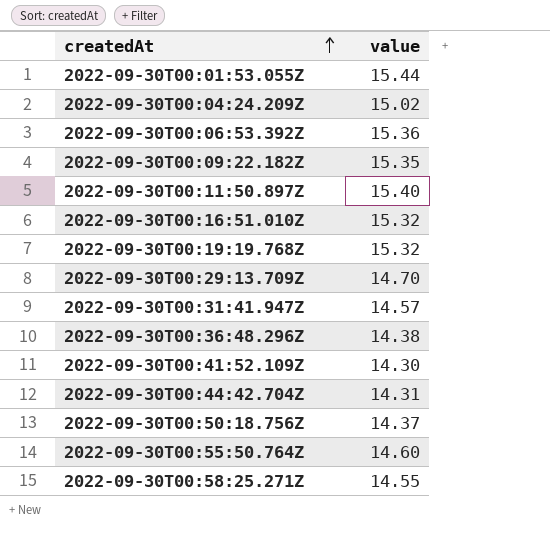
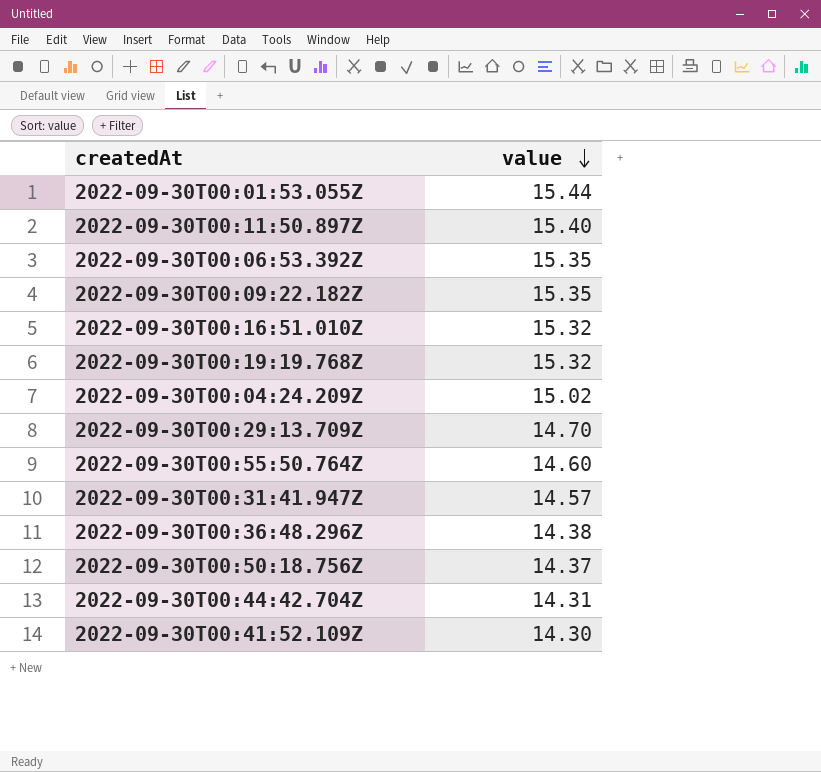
row order: createdAt ascending -> value descending
row 2022-09-30T00:58:25.271Z: 14.55 -> none
2022-09-30T00:06:53.392Z | value: 15.36 -> 15.35

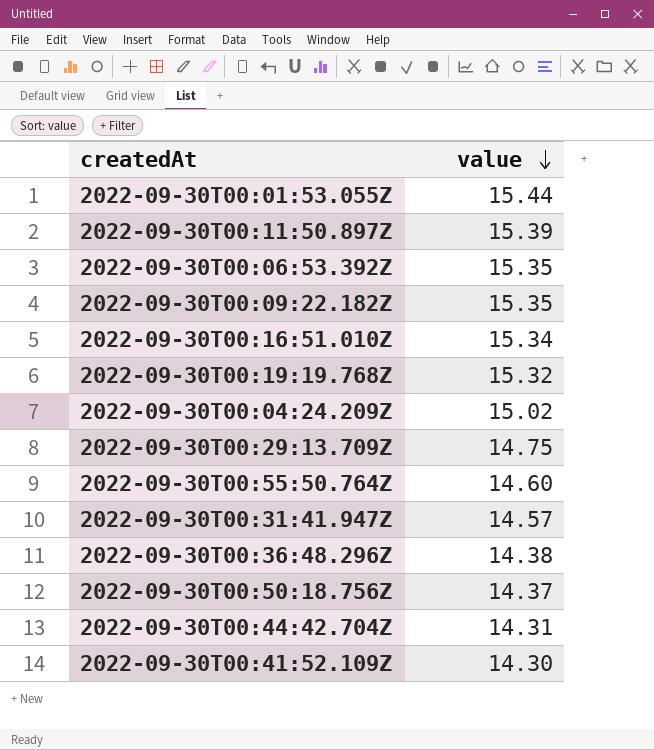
2022-09-30T00:11:50.897Z | value: 15.40 -> 15.39
2022-09-30T00:16:51.010Z | value: 15.32 -> 15.34
2022-09-30T00:29:13.709Z | value: 14.70 -> 14.75

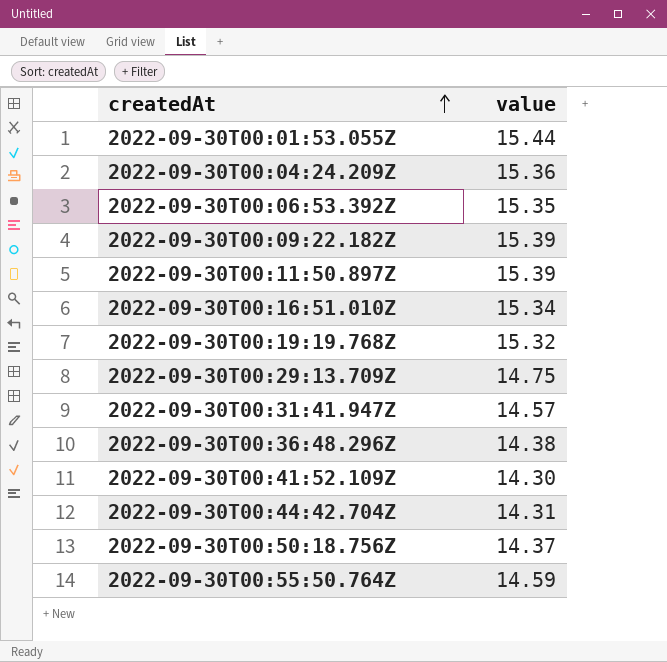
row order: value descending -> createdAt ascending
2022-09-30T00:04:24.209Z | value: 15.02 -> 15.36
2022-09-30T00:09:22.182Z | value: 15.35 -> 15.39
2022-09-30T00:55:50.764Z | value: 14.60 -> 14.59

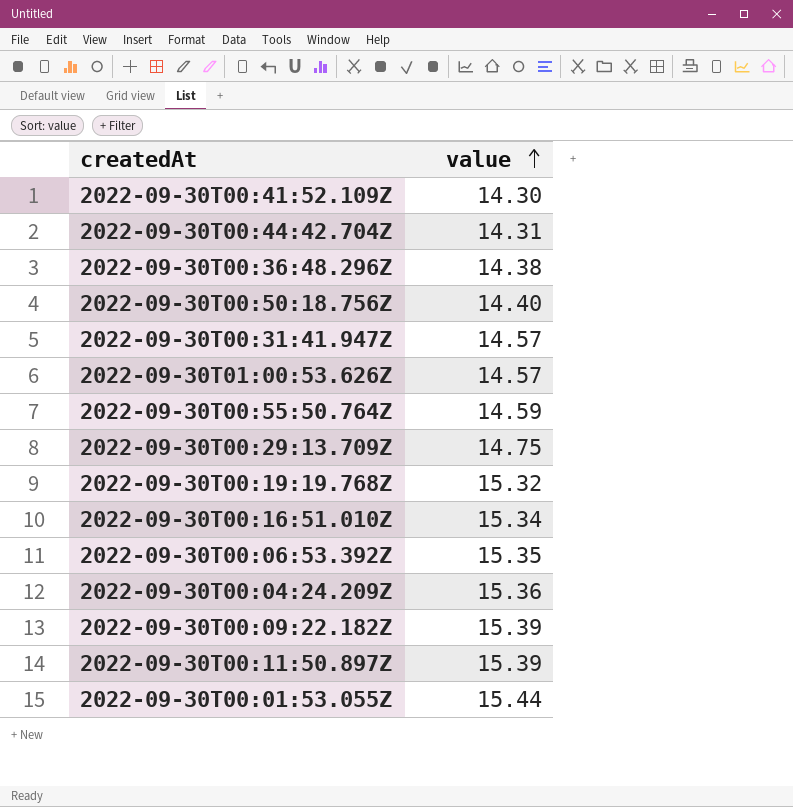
row order: createdAt ascending -> value ascending
2022-09-30T00:50:18.756Z | value: 14.37 -> 14.40
row 2022-09-30T01:00:53.626Z: none -> 14.57

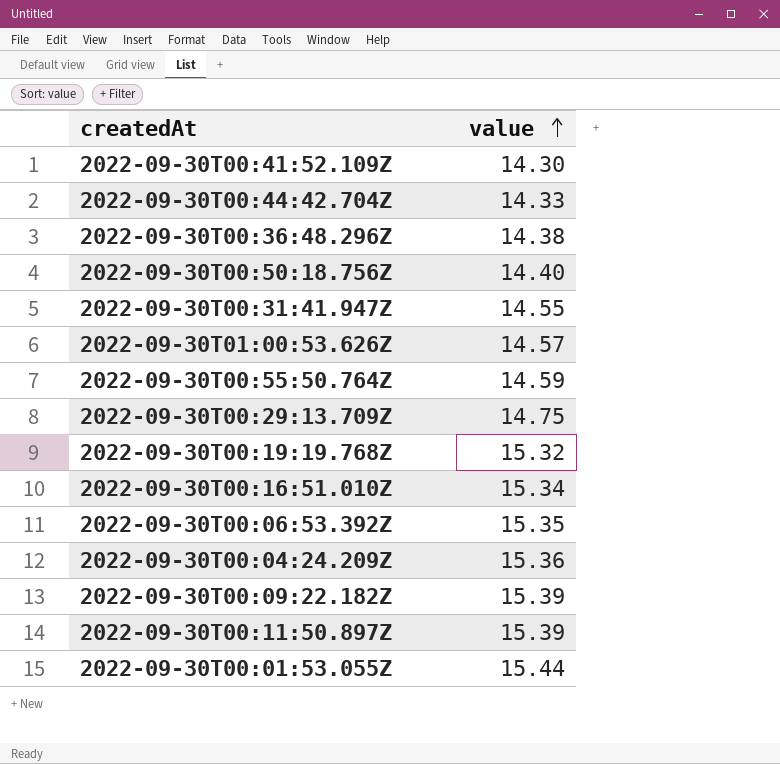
2022-09-30T00:44:42.704Z | value: 14.31 -> 14.33
2022-09-30T00:31:41.947Z | value: 14.57 -> 14.55

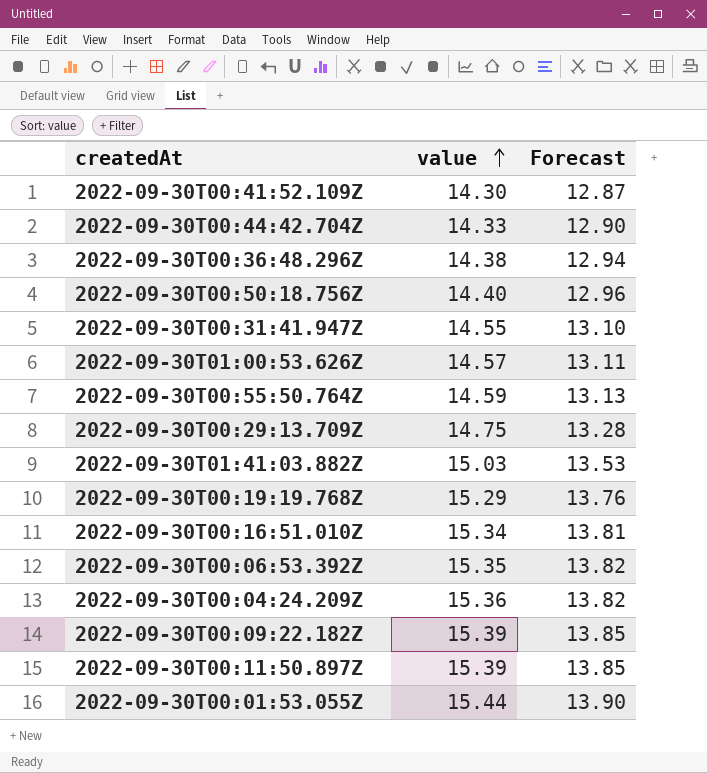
column Forecast | formula: none -> [value] * 0.9
row 2022-09-30T01:41:03.882Z: none -> 15.03 | 13.53
2022-09-30T00:19:19.768Z | value: 15.32 -> 15.29

